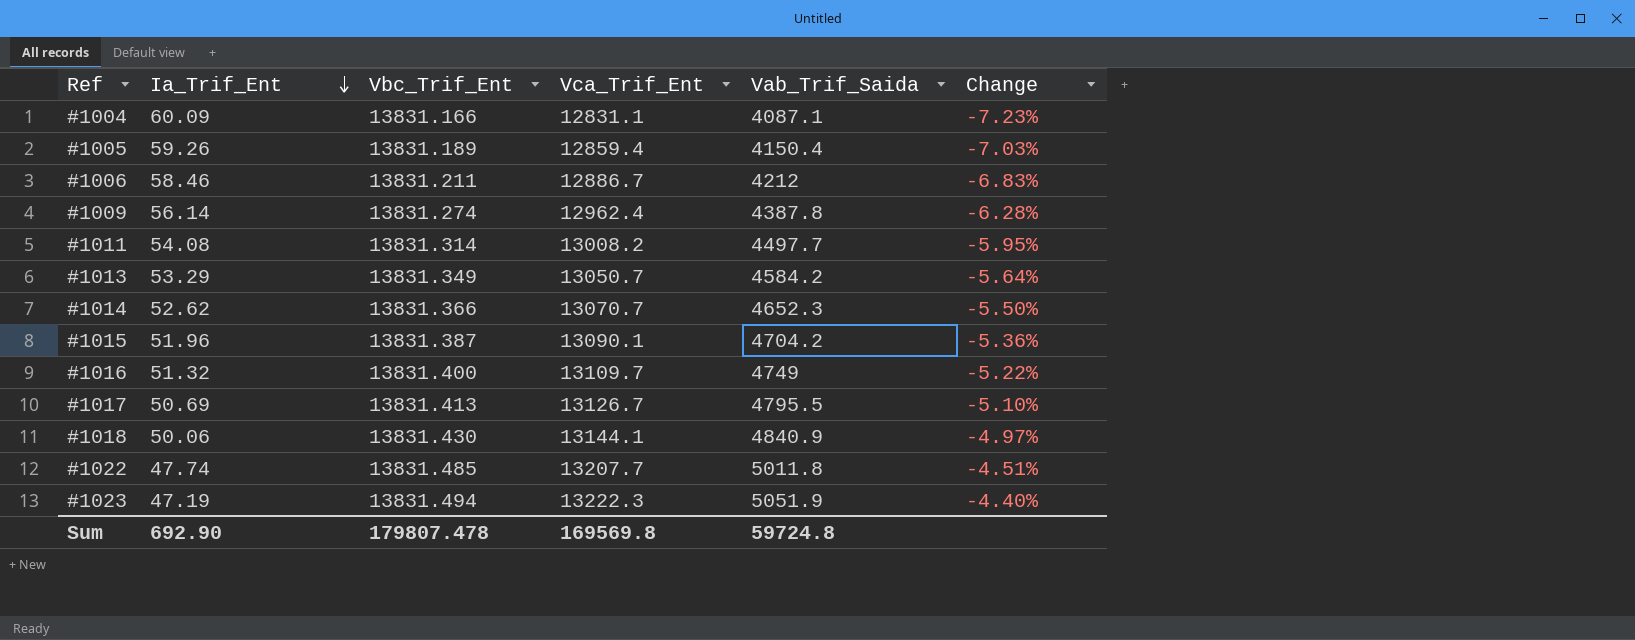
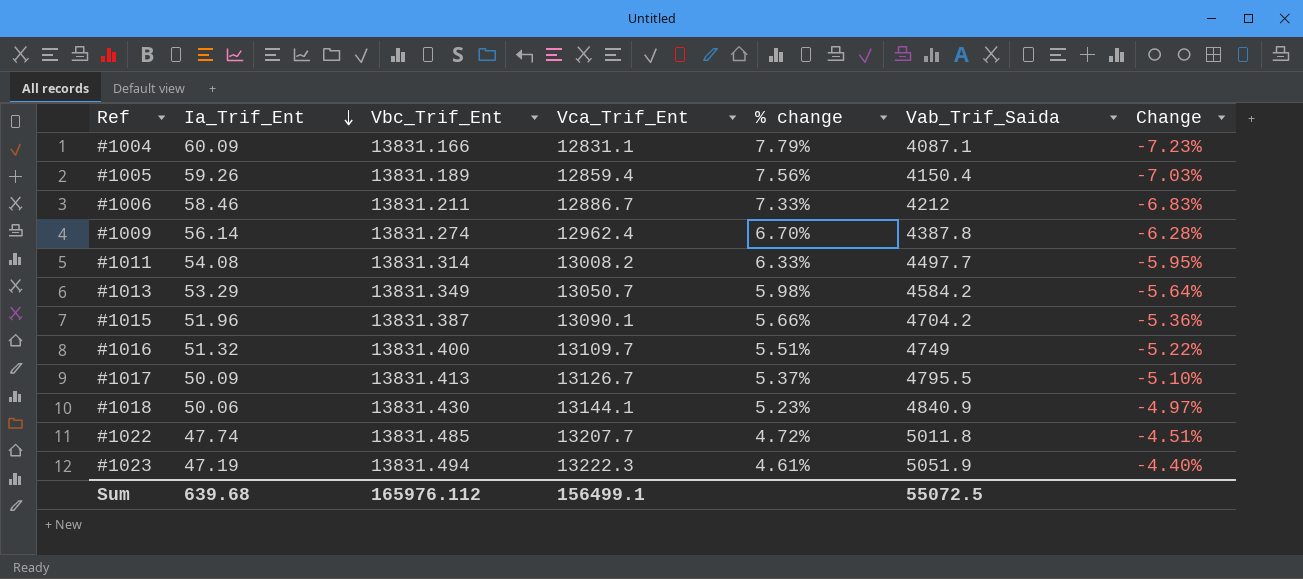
column % change | formula: none -> ([Vbc_Trif_Ent] - [Vca_Trif_Ent]) / [Vca_Trif_Ent]
row #1014: 52.62 | 13831.366 | 13070.7 | 4652.3 | -5.50% -> none
#1017 | Ia_Trif_Ent: 50.69 -> 50.09
Sum | Ia_Trif_Ent: 692.90 -> 639.68
Sum | Vbc_Trif_Ent: 179807.478 -> 165976.112
Sum | Vca_Trif_Ent: 169569.8 -> 156499.1
Sum | Vab_Trif_Saida: 59724.8 -> 55072.5

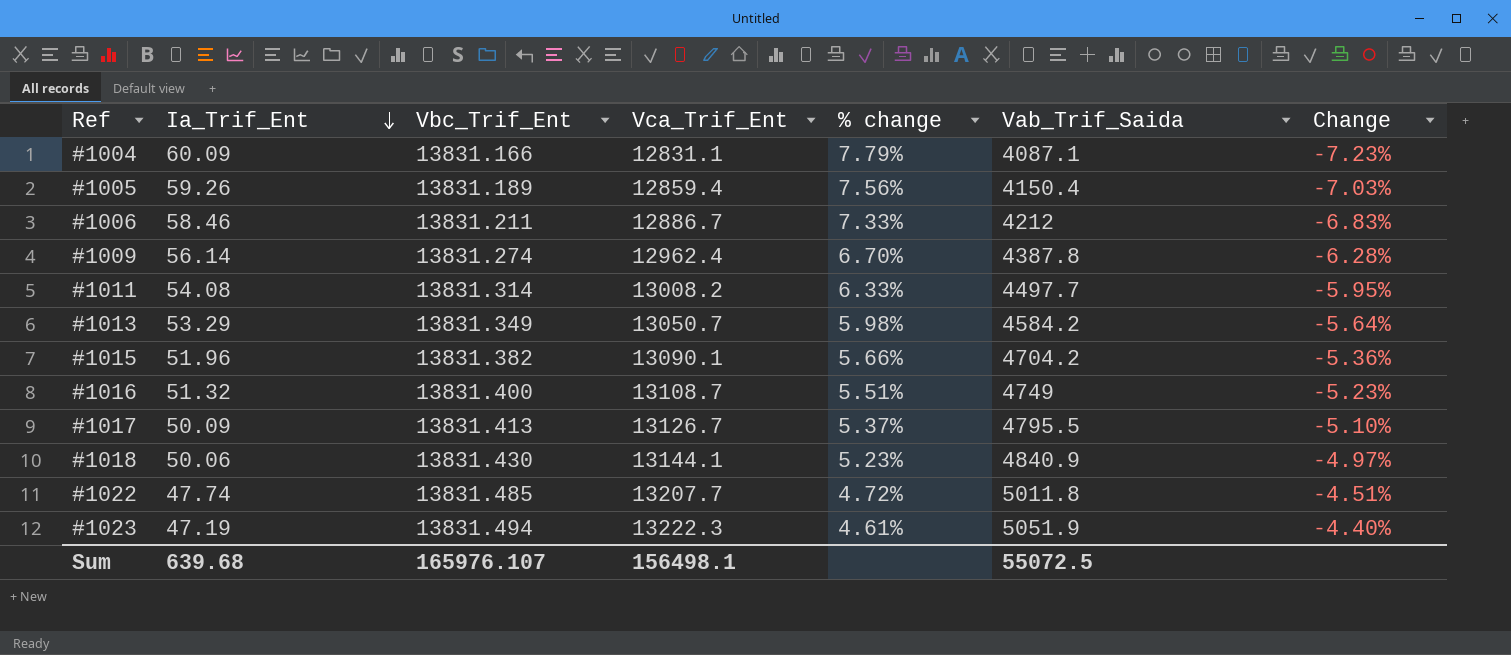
#1015 | Vbc_Trif_Ent: 13831.387 -> 13831.382
#1016 | Vca_Trif_Ent: 13109.7 -> 13108.7
#1016 | Change: -5.22% -> -5.23%
Sum | Vbc_Trif_Ent: 165976.112 -> 165976.107
Sum | Vca_Trif_Ent: 156499.1 -> 156498.1

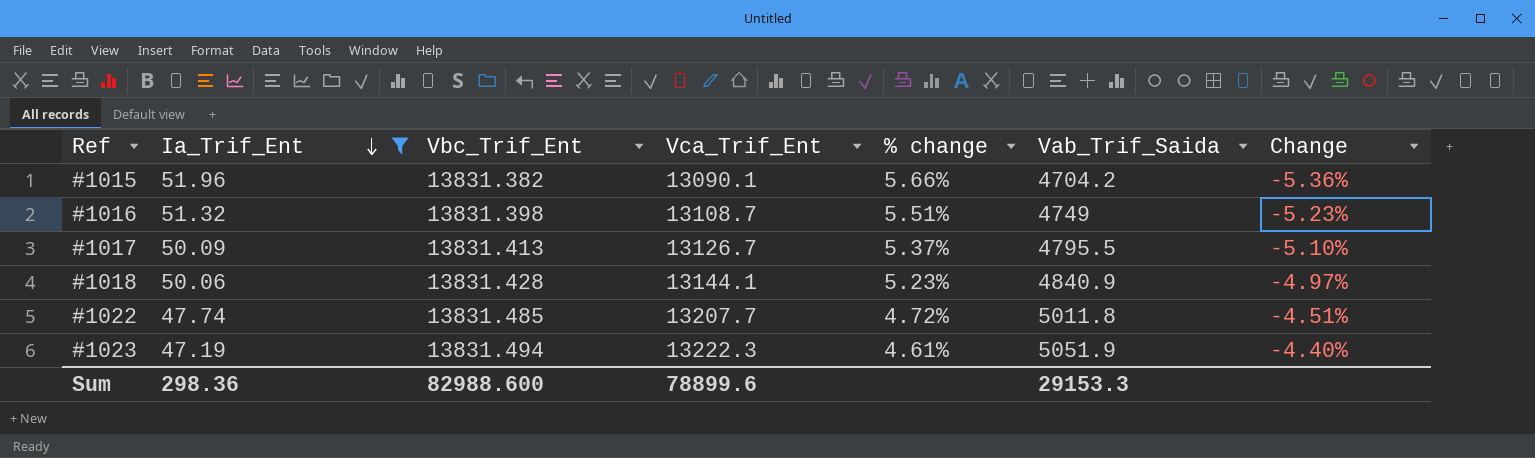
filter: none -> Ia_Trif_Ent <= 51.96
#1016 | Vbc_Trif_Ent: 13831.400 -> 13831.398
#1018 | Vbc_Trif_Ent: 13831.430 -> 13831.428
Sum | Ia_Trif_Ent: 639.68 -> 298.36
Sum | Vbc_Trif_Ent: 165976.107 -> 82988.600
Sum | Vca_Trif_Ent: 156498.1 -> 78899.6
Sum | Vab_Trif_Saida: 55072.5 -> 29153.3

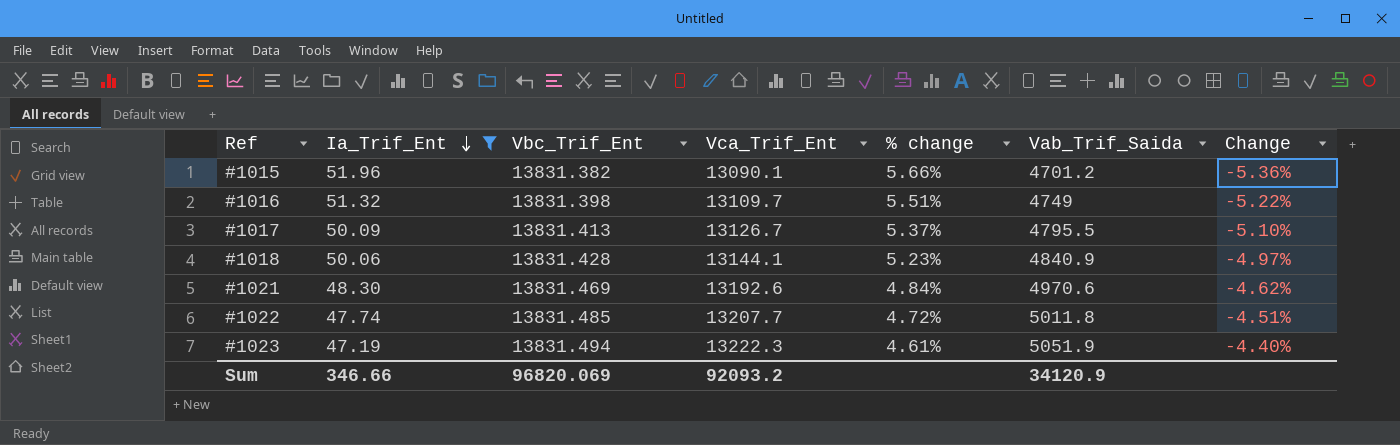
#1015 | Vab_Trif_Saida: 4704.2 -> 4701.2
#1016 | Vca_Trif_Ent: 13108.7 -> 13109.7
#1016 | Change: -5.23% -> -5.22%
row #1021: none -> 48.30 | 13831.469 | 13192.6 | 4.84% | 4970.6 | -4.62%
Sum | Ia_Trif_Ent: 298.36 -> 346.66
Sum | Vbc_Trif_Ent: 82988.600 -> 96820.069
Sum | Vca_Trif_Ent: 78899.6 -> 92093.2
Sum | Vab_Trif_Saida: 29153.3 -> 34120.9

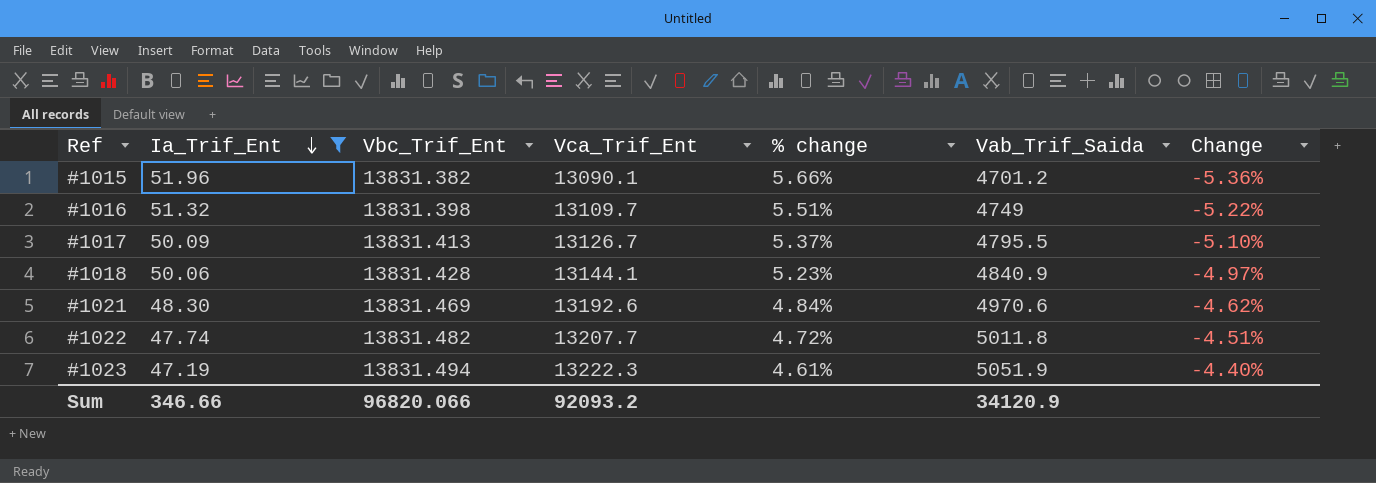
#1022 | Vbc_Trif_Ent: 13831.485 -> 13831.482
Sum | Vbc_Trif_Ent: 96820.069 -> 96820.066

